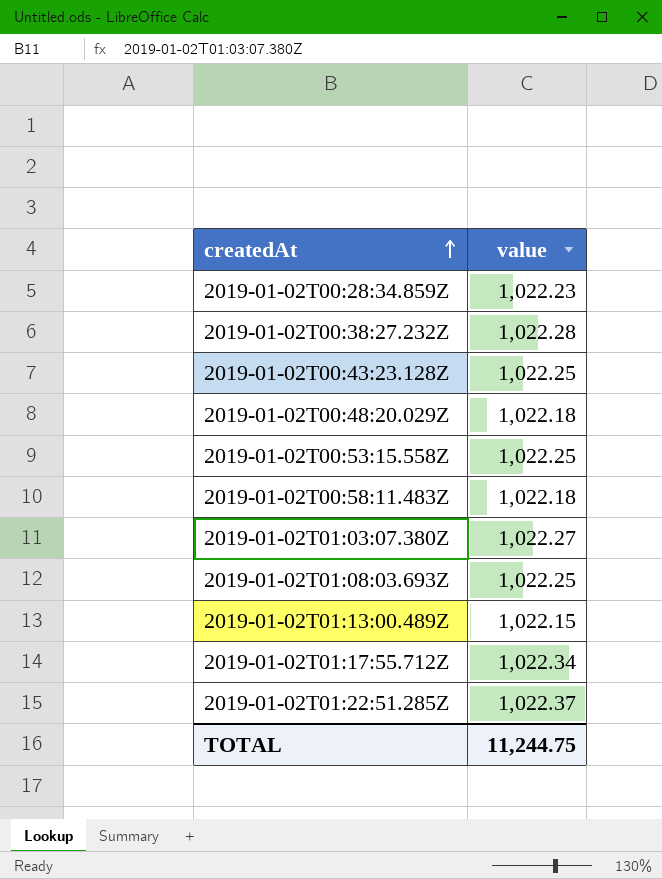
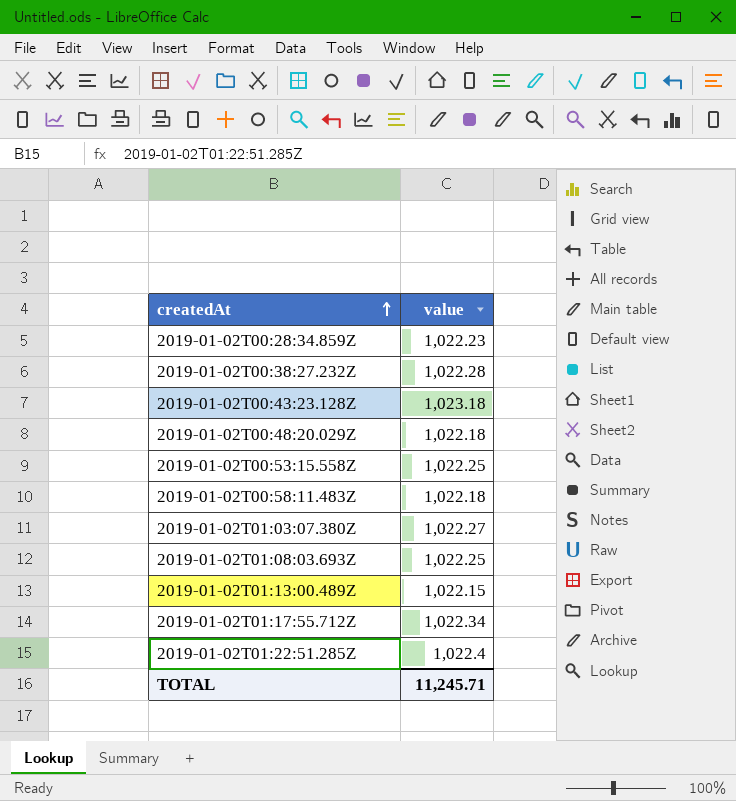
2019-01-02T00:43:23.128Z | value: 1,022.25 -> 1,023.18
2019-01-02T01:22:51.285Z | value: 1,022.37 -> 1,022.4
TOTAL | value: 11,244.75 -> 11,245.71

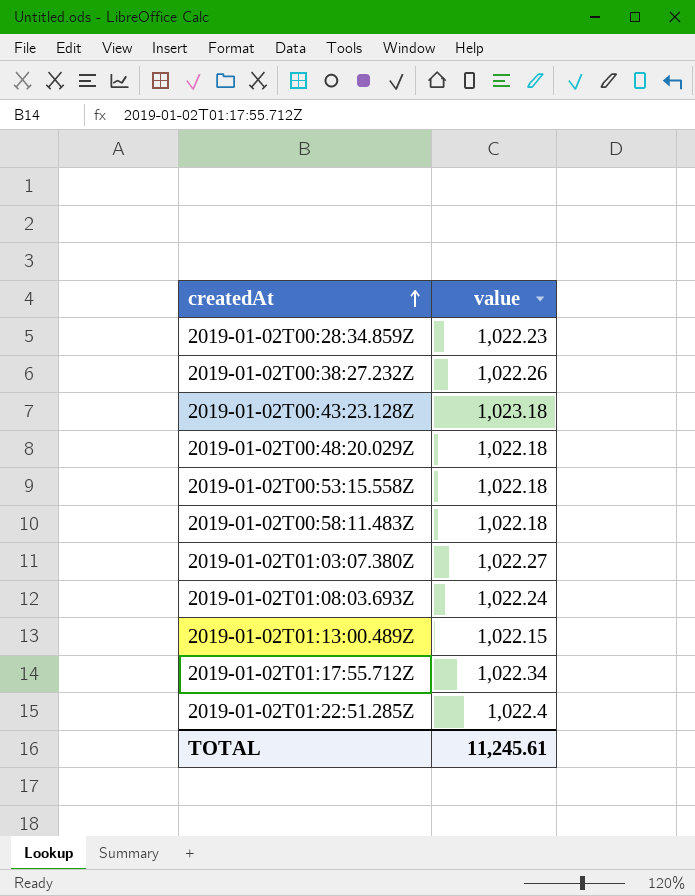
2019-01-02T00:38:27.232Z | value: 1,022.28 -> 1,022.26
2019-01-02T00:53:15.558Z | value: 1,022.25 -> 1,022.18
2019-01-02T01:08:03.693Z | value: 1,022.25 -> 1,022.24
TOTAL | value: 11,245.71 -> 11,245.61

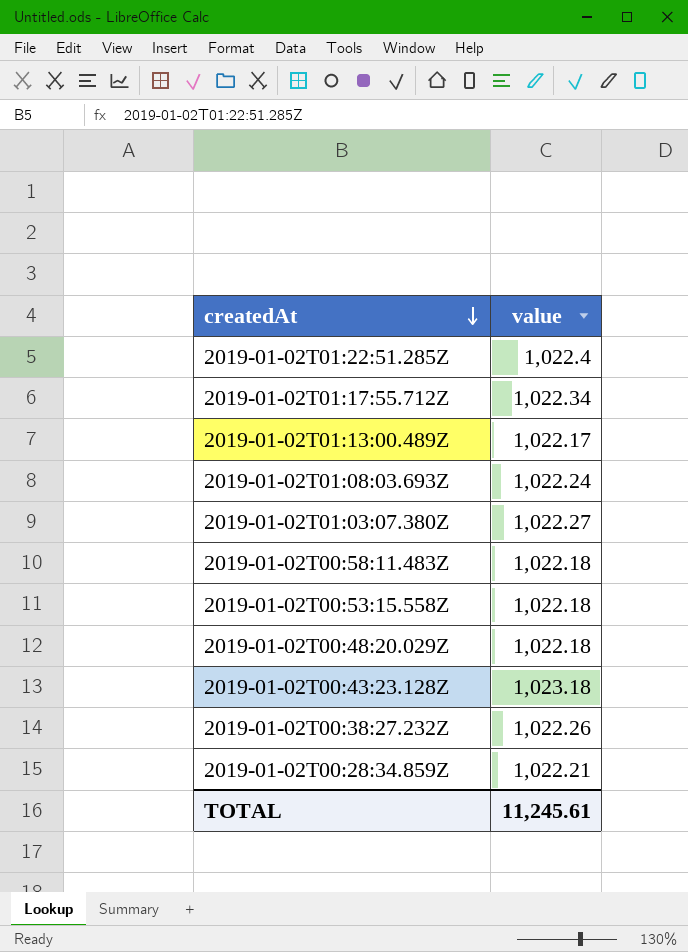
row order: createdAt ascending -> createdAt descending
2019-01-02T01:13:00.489Z | value: 1,022.15 -> 1,022.17
2019-01-02T00:28:34.859Z | value: 1,022.23 -> 1,022.21

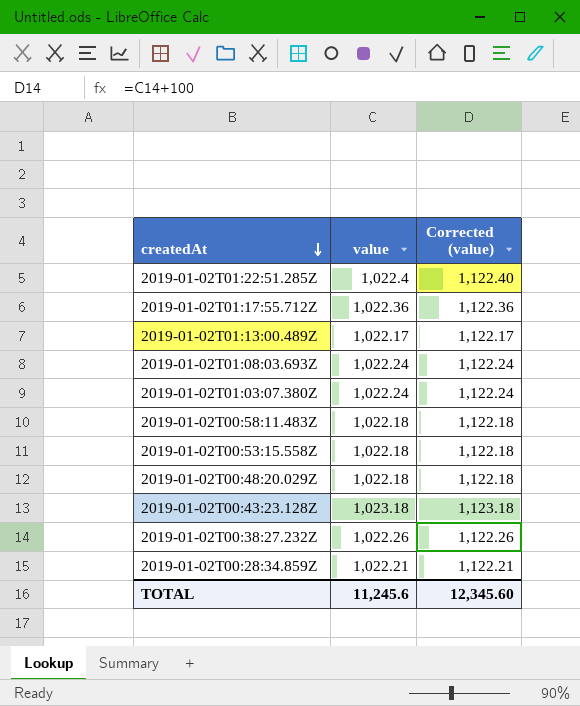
column Corrected (value) | formula: none -> [value] + 100
2019-01-02T01:17:55.712Z | value: 1,022.34 -> 1,022.36
2019-01-02T01:03:07.380Z | value: 1,022.27 -> 1,022.24
TOTAL | value: 11,245.61 -> 11,245.6

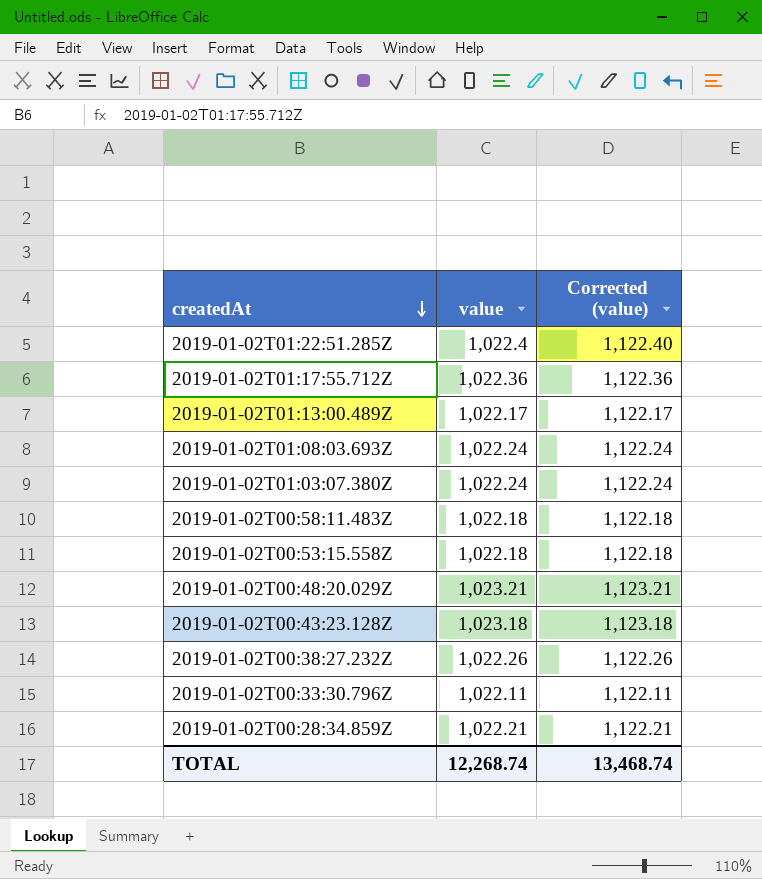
2019-01-02T00:48:20.029Z | value: 1,022.18 -> 1,023.21
2019-01-02T00:48:20.029Z | Corrected (value): 1,122.18 -> 1,123.21
row 2019-01-02T00:33:30.796Z: none -> 1,022.11 | 1,122.11
TOTAL | value: 11,245.6 -> 12,268.74
TOTAL | Corrected (value): 12,345.60 -> 13,468.74

